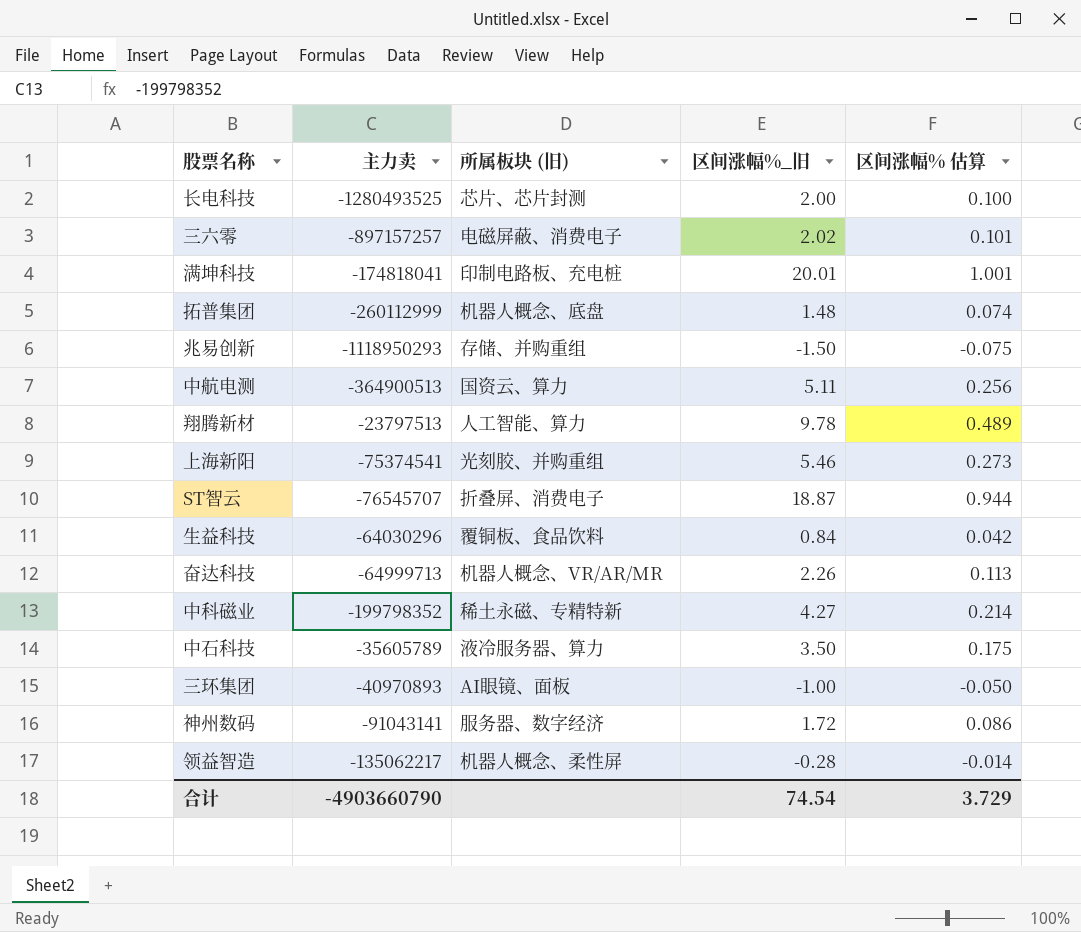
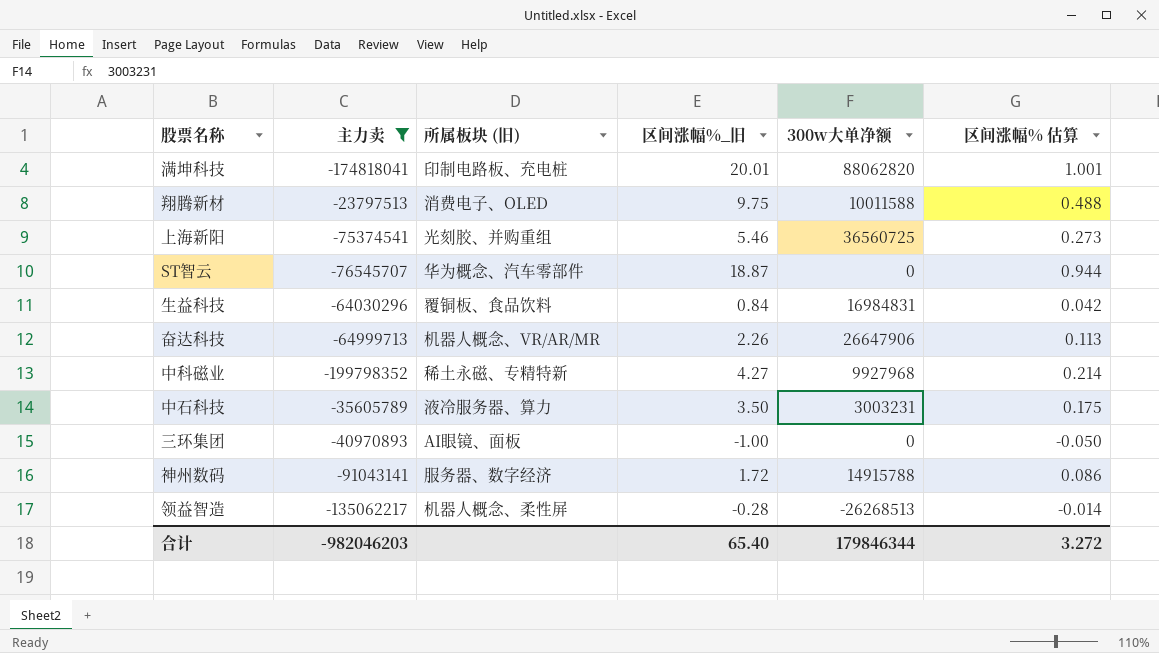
filter: none -> 主力卖 >= -199798352
column 300w大单净额 | position: none -> 5
翔腾新材 | 所属板块 (旧): 人工智能、算力 -> 消费电子、OLED
翔腾新材 | 区间涨幅%_旧: 9.78 -> 9.75
翔腾新材 | 区间涨幅% 估算: 0.489 -> 0.488
ST智云 | 所属板块 (旧): 折叠屏、消费电子 -> 华为概念、汽车零部件
合计 | 主力卖: -4903660790 -> -982046203
合计 | 区间涨幅%_旧: 74.54 -> 65.40
合计 | 区间涨幅% 估算: 3.729 -> 3.272

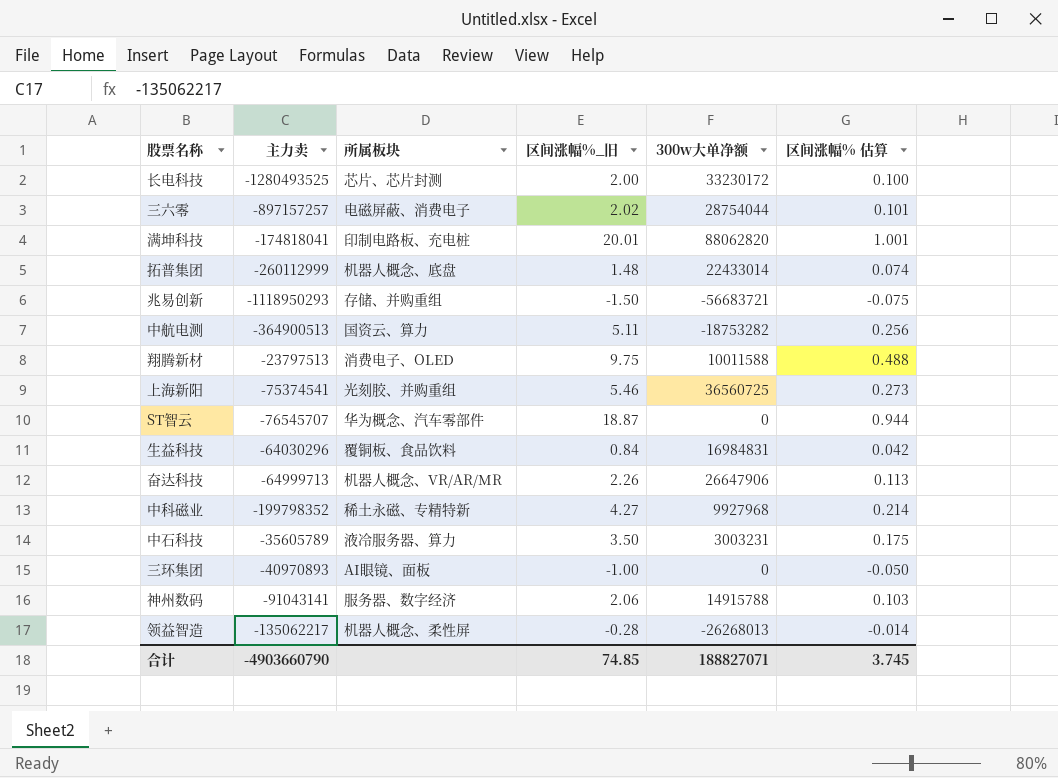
filter: 主力卖 >= -199798352 -> none
column name: 所属板块 (旧) -> 所属板块
神州数码 | 区间涨幅%_旧: 1.72 -> 2.06
神州数码 | 区间涨幅% 估算: 0.086 -> 0.103
领益智造 | 300w大单净额: -26268513 -> -26268013
合计 | 主力卖: -982046203 -> -4903660790
合计 | 区间涨幅%_旧: 65.40 -> 74.85
合计 | 300w大单净额: 179846344 -> 188827071
合计 | 区间涨幅% 估算: 3.272 -> 3.745

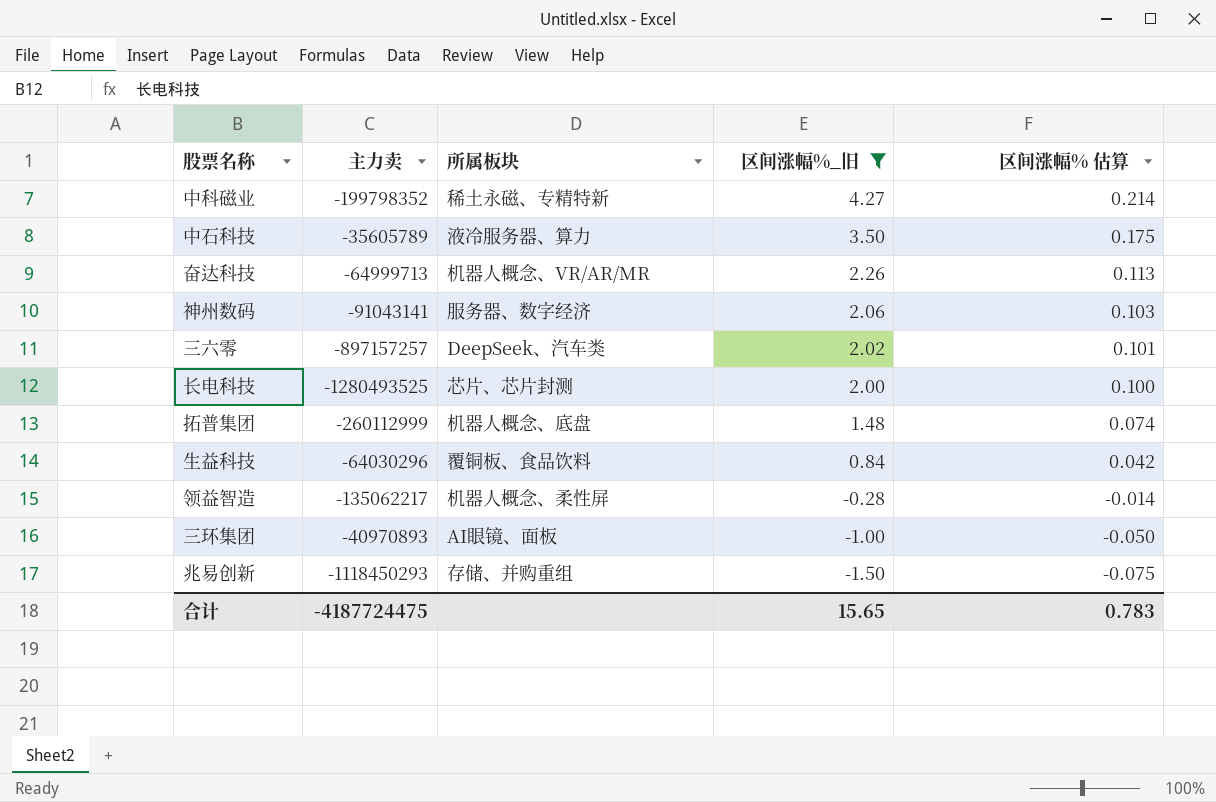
filter: none -> 区间涨幅%_旧 <= 4.27
row order: none -> 区间涨幅%_旧 descending
column 300w大单净额 | position: 5 -> none
三六零 | 所属板块: 电磁屏蔽、消费电子 -> DeepSeek、汽车类
兆易创新 | 主力卖: -1118950293 -> -1118450293
合计 | 主力卖: -4903660790 -> -4187724475
合计 | 区间涨幅%_旧: 74.85 -> 15.65
合计 | 区间涨幅% 估算: 3.745 -> 0.783

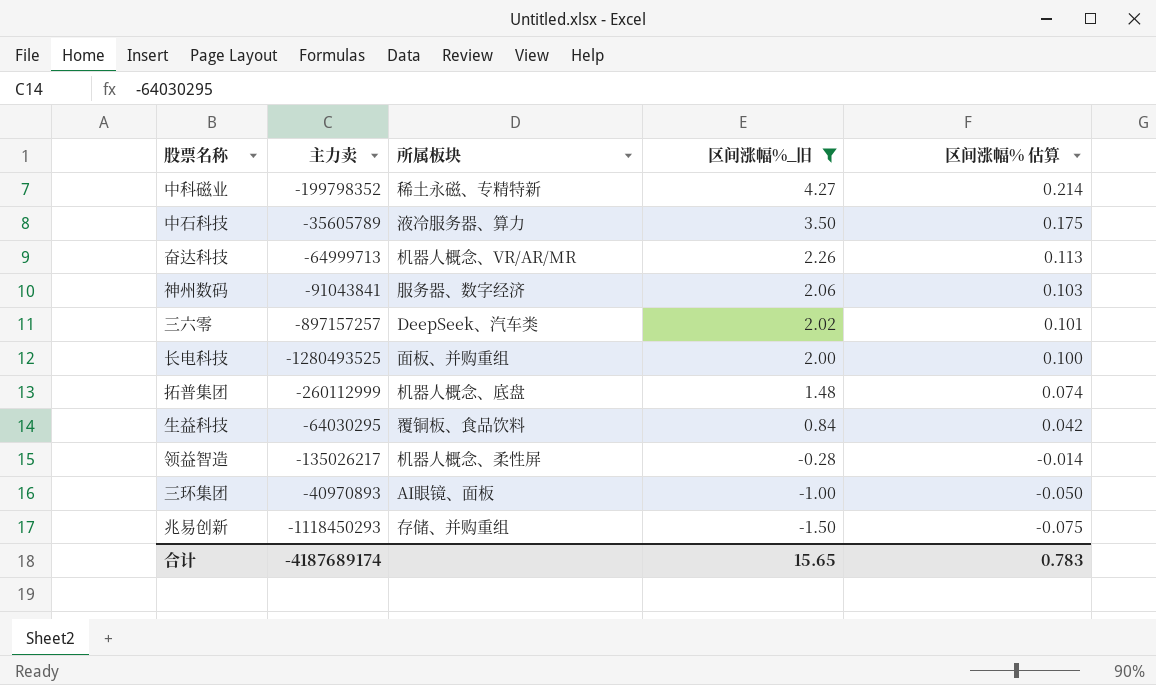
神州数码 | 主力卖: -91043141 -> -91043841
长电科技 | 所属板块: 芯片、芯片封测 -> 面板、并购重组
生益科技 | 主力卖: -64030296 -> -64030295
领益智造 | 主力卖: -135062217 -> -135026217
合计 | 主力卖: -4187724475 -> -4187689174

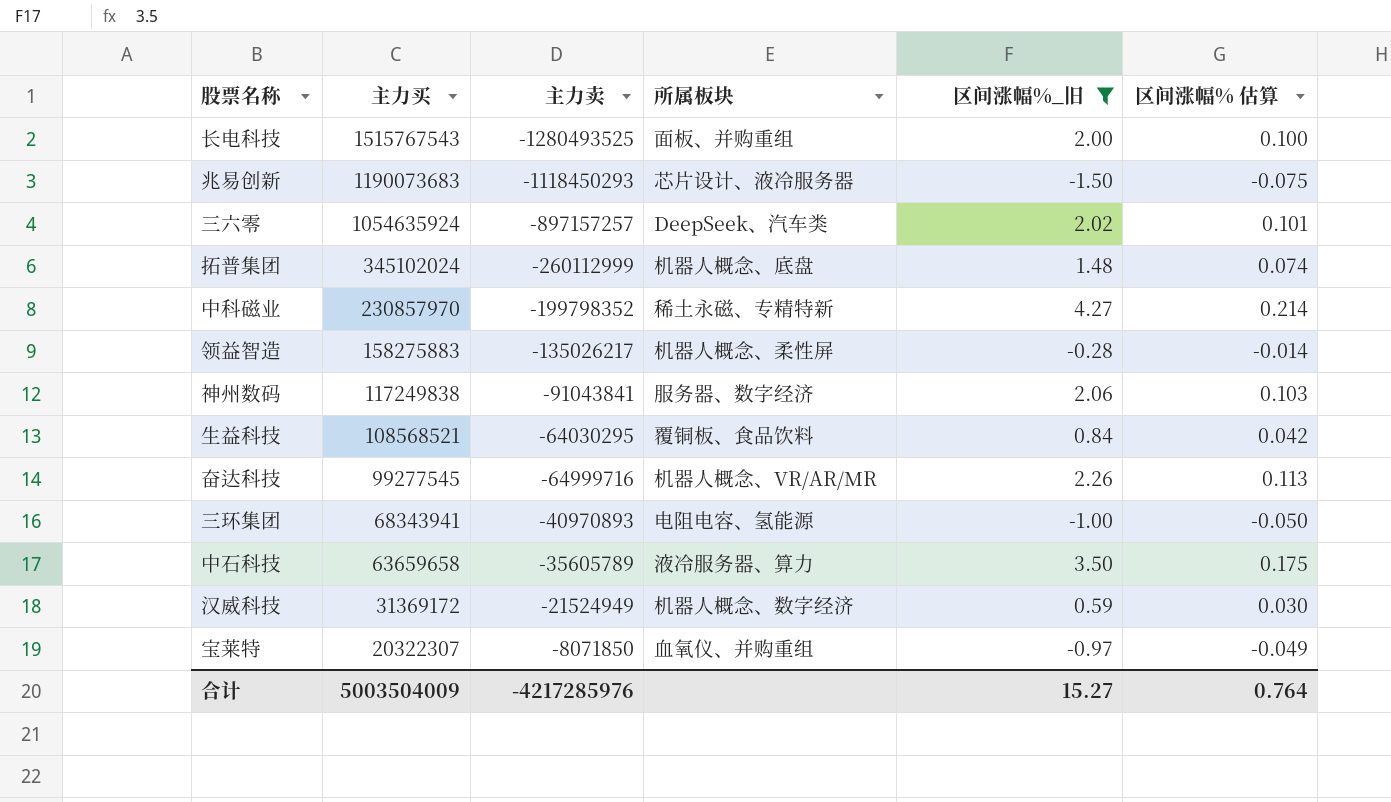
row order: 区间涨幅%_旧 descending -> 主力买 descending
column 主力买 | position: none -> 2
兆易创新 | 所属板块: 存储、并购重组 -> 芯片设计、液冷服务器
奋达科技 | 主力卖: -64999713 -> -64999716
三环集团 | 所属板块: AI眼镜、面板 -> 电阻电容、氢能源
row 汉威科技: none -> 31369172 | -21524949 | 机器人概念、数字经济 | 0.59 | 0.030
row 宝莱特: none -> 20322307 | -8071850 | 血氧仪、并购重组 | -0.97 | -0.049
合计 | 主力卖: -4187689174 -> -4217285976
合计 | 区间涨幅%_旧: 15.65 -> 15.27
合计 | 区间涨幅% 估算: 0.783 -> 0.764

